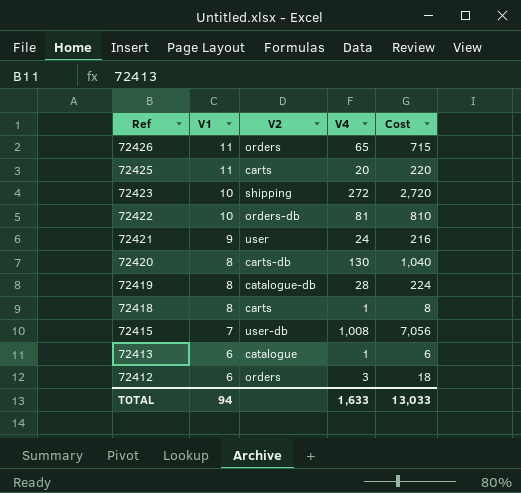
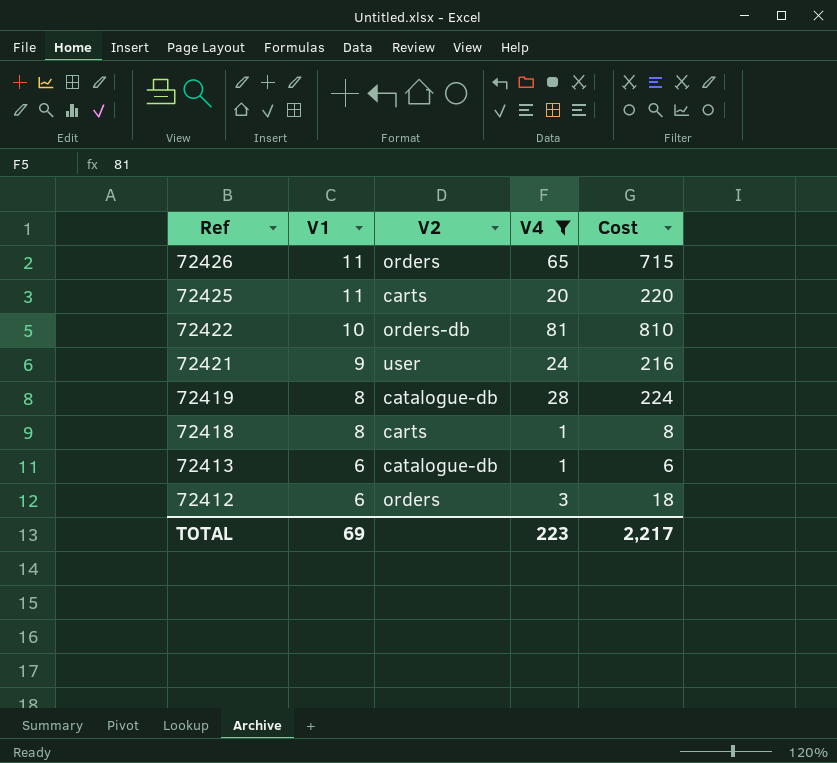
filter: none -> V4 <= 81
72413 | V2: catalogue -> catalogue-db
TOTAL | V1: 94 -> 69
TOTAL | V4: 1,633 -> 223
TOTAL | Cost: 13,033 -> 2,217

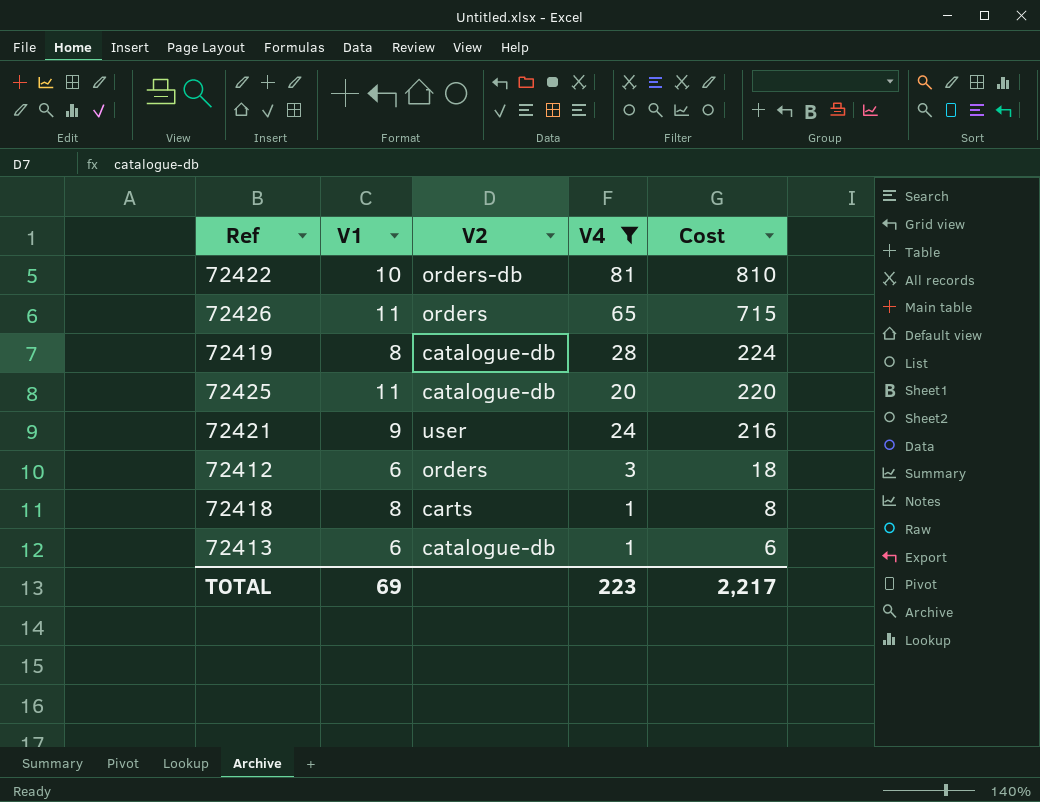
row order: Ref descending -> Cost descending
72425 | V2: carts -> catalogue-db

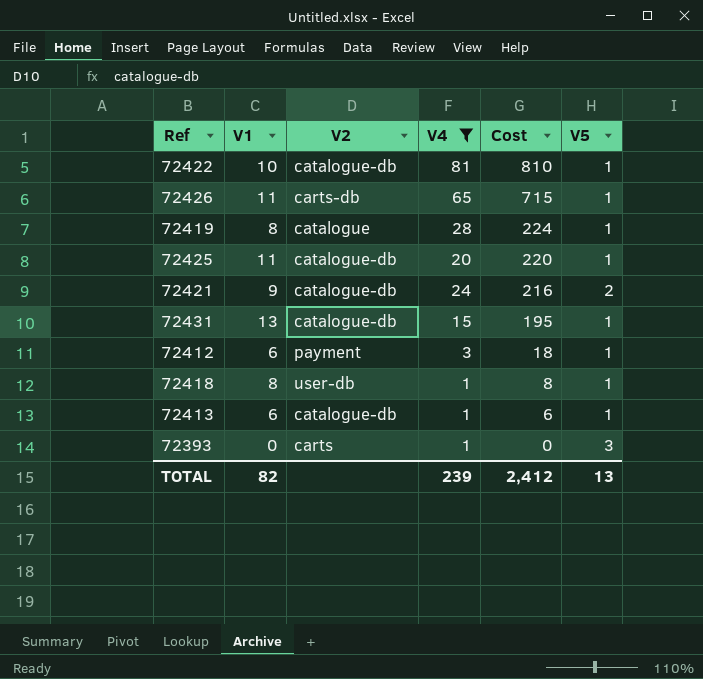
column V5 | position: none -> 6
72422 | V2: orders-db -> catalogue-db
72426 | V2: orders -> carts-db
72419 | V2: catalogue-db -> catalogue
72421 | V2: user -> catalogue-db
row 72431: none -> 13 | catalogue-db | 15 | 195 | 1
72412 | V2: orders -> payment
72418 | V2: carts -> user-db
row 72393: none -> 0 | carts | 1 | 0 | 3
TOTAL | V1: 69 -> 82
TOTAL | V4: 223 -> 239
TOTAL | Cost: 2,217 -> 2,412

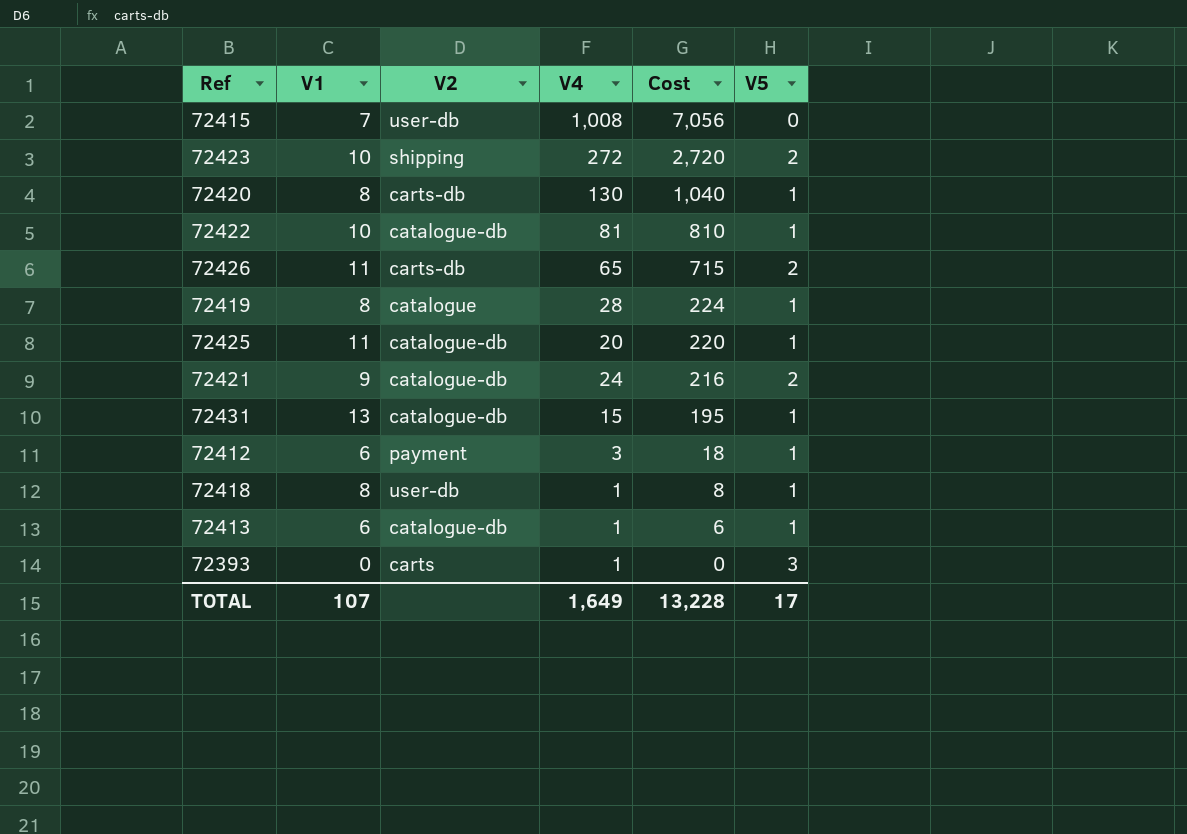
filter: V4 <= 81 -> none
72426 | V5: 1 -> 2
TOTAL | V1: 82 -> 107
TOTAL | V4: 239 -> 1,649
TOTAL | Cost: 2,412 -> 13,228
TOTAL | V5: 13 -> 17

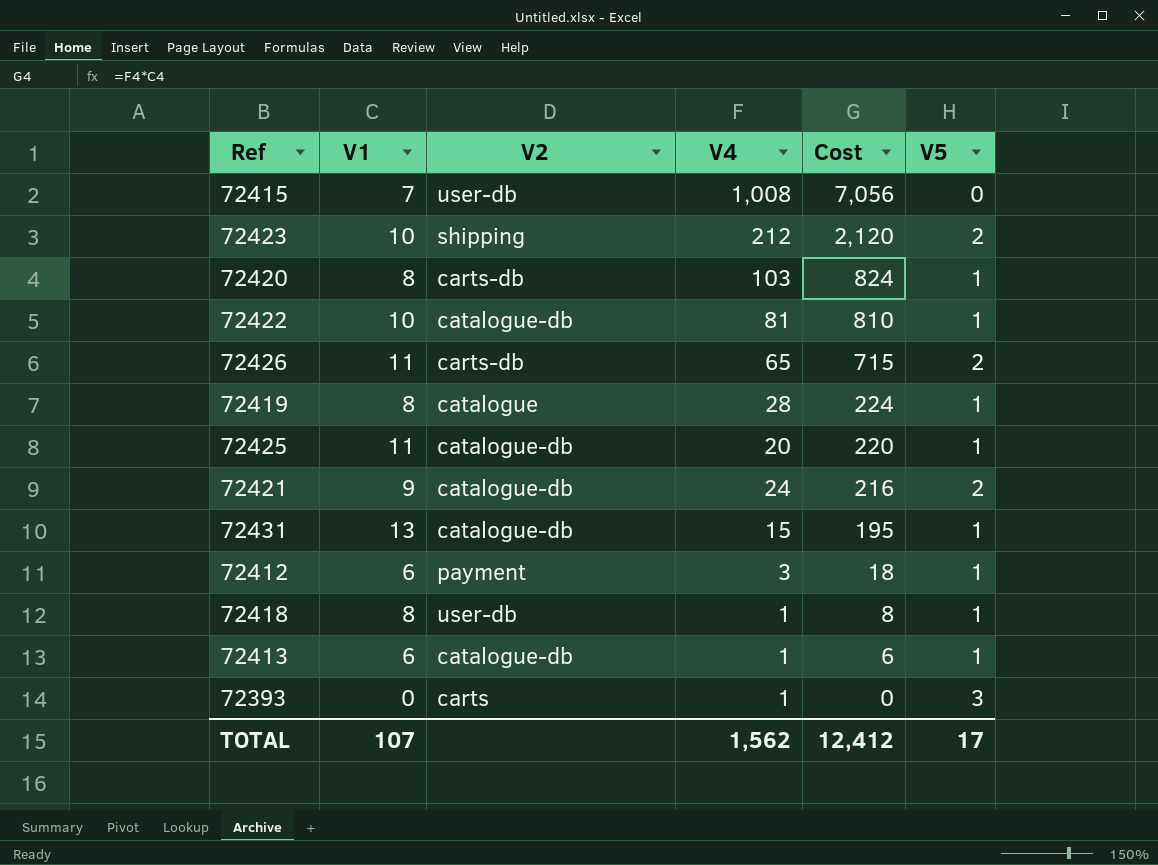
72423 | V4: 272 -> 212
72423 | Cost: 2,720 -> 2,120
72420 | V4: 130 -> 103
72420 | Cost: 1,040 -> 824
TOTAL | V4: 1,649 -> 1,562
TOTAL | Cost: 13,228 -> 12,412

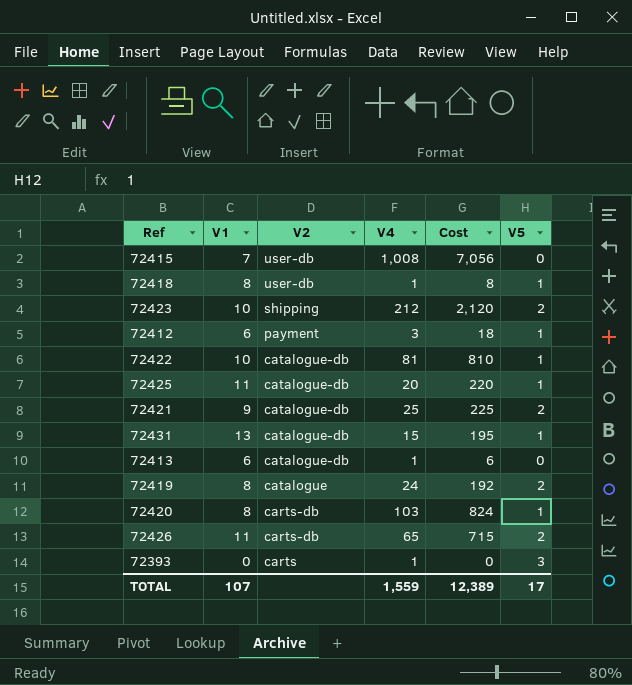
row order: Cost descending -> V2 descending
72421 | V4: 24 -> 25
72421 | Cost: 216 -> 225
72413 | V5: 1 -> 0
72419 | V4: 28 -> 24
72419 | Cost: 224 -> 192
72419 | V5: 1 -> 2
TOTAL | V4: 1,562 -> 1,559
TOTAL | Cost: 12,412 -> 12,389

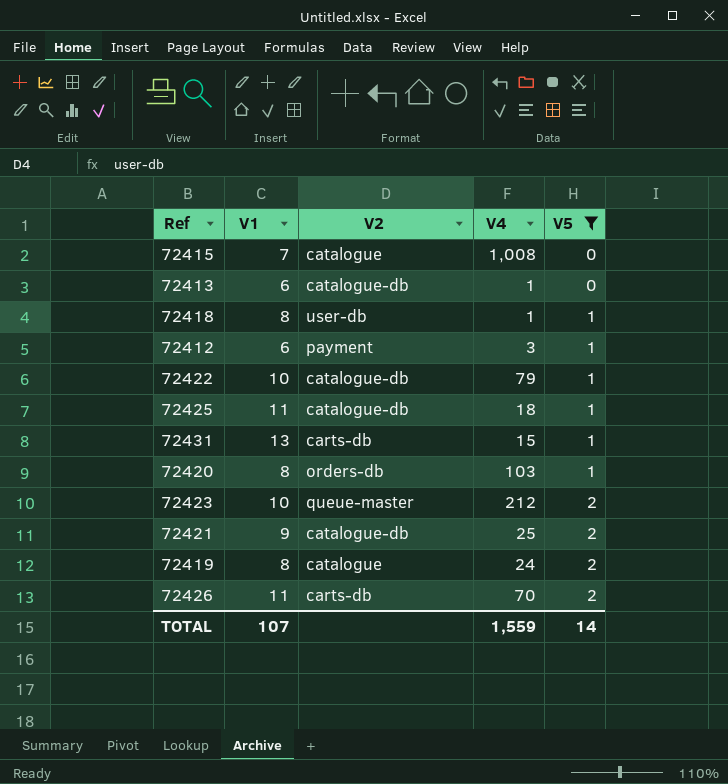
filter: none -> V5 != 3
row order: V2 descending -> V5 ascending
column Cost | formula: [V1] * [V4] -> none
72415 | V2: user-db -> catalogue
72422 | V4: 81 -> 79
72425 | V4: 20 -> 18
72431 | V2: catalogue-db -> carts-db
72420 | V2: carts-db -> orders-db
72423 | V2: shipping -> queue-master
72426 | V4: 65 -> 70
TOTAL | V5: 17 -> 14

